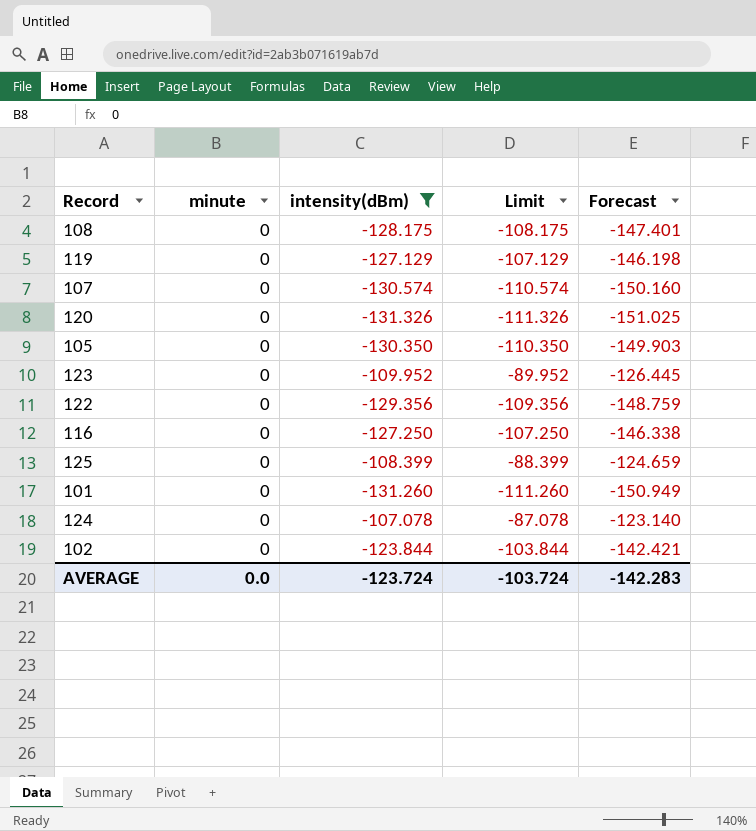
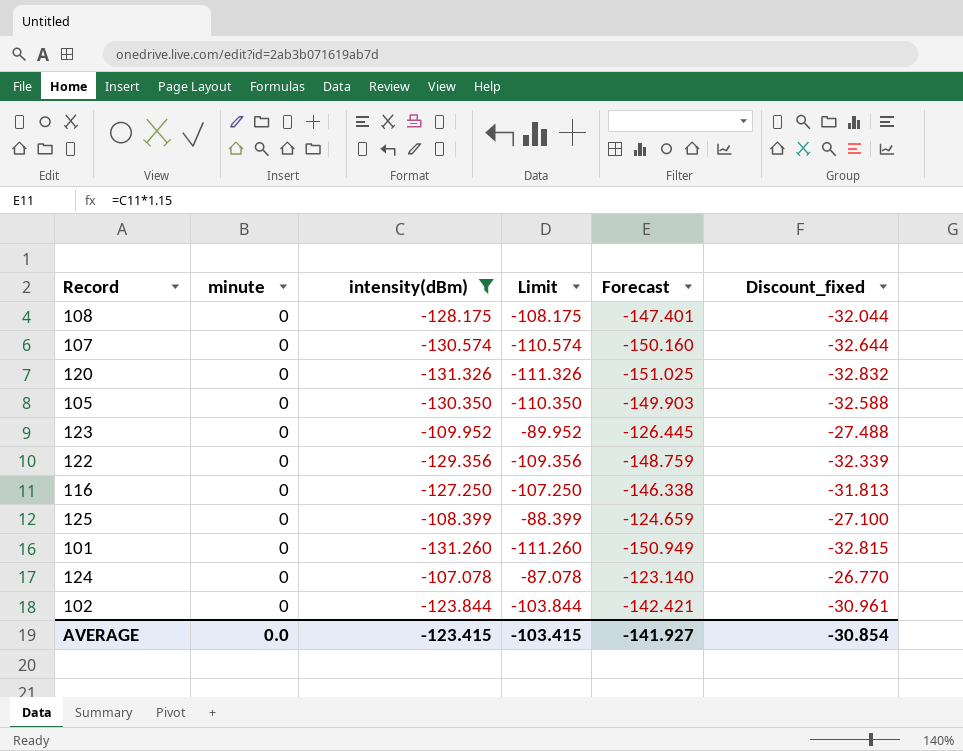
column Discount_fixed | formula: none -> [intensity(dBm)] * 0.25
row 119: 0 | -127.129 | -107.129 | -146.198 -> none
AVERAGE | intensity(dBm): -123.724 -> -123.415
AVERAGE | Limit: -103.724 -> -103.415
AVERAGE | Forecast: -142.283 -> -141.927

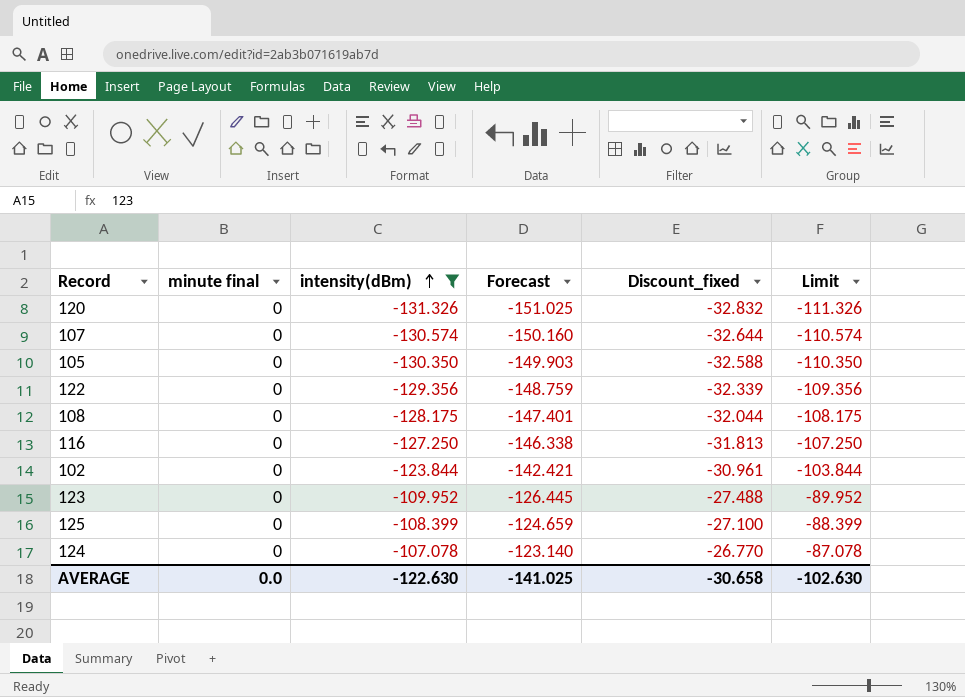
row order: none -> intensity(dBm) ascending
column name: minute -> minute final
column Limit | position: 4 -> 6
row 101: 0 | -131.260 | -111.260 | -150.949 | -32.815 -> none
AVERAGE | intensity(dBm): -123.415 -> -122.630
AVERAGE | Forecast: -141.927 -> -141.025
AVERAGE | Discount_fixed: -30.854 -> -30.658
AVERAGE | Limit: -103.415 -> -102.630

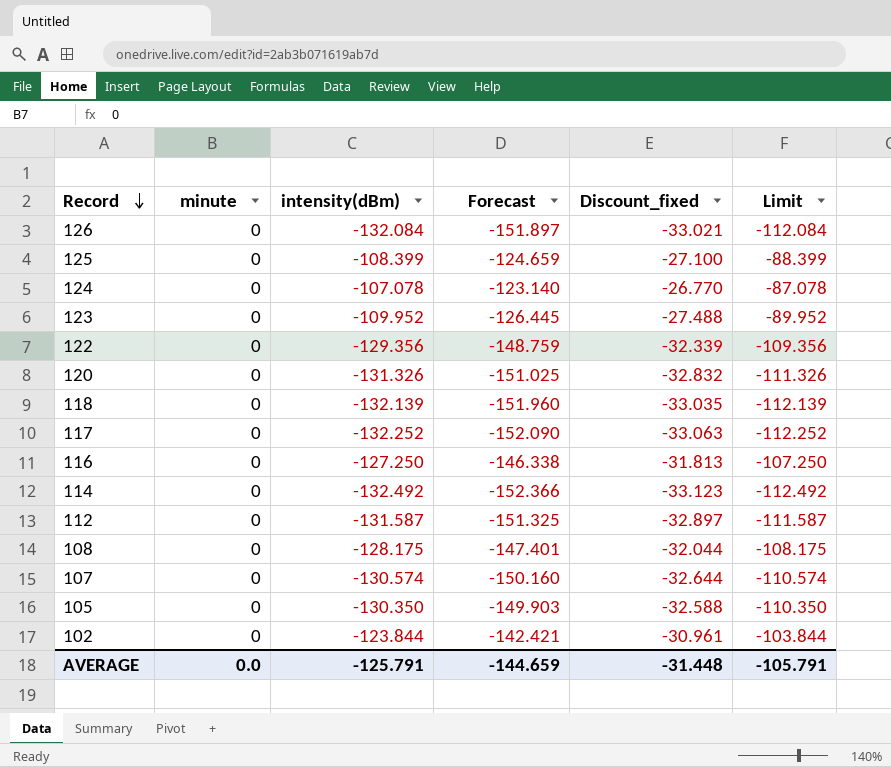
filter: intensity(dBm) >= -131.326 -> none
row order: intensity(dBm) ascending -> Record descending
column name: minute final -> minute
AVERAGE | intensity(dBm): -122.630 -> -125.791
AVERAGE | Forecast: -141.025 -> -144.659
AVERAGE | Discount_fixed: -30.658 -> -31.448
AVERAGE | Limit: -102.630 -> -105.791

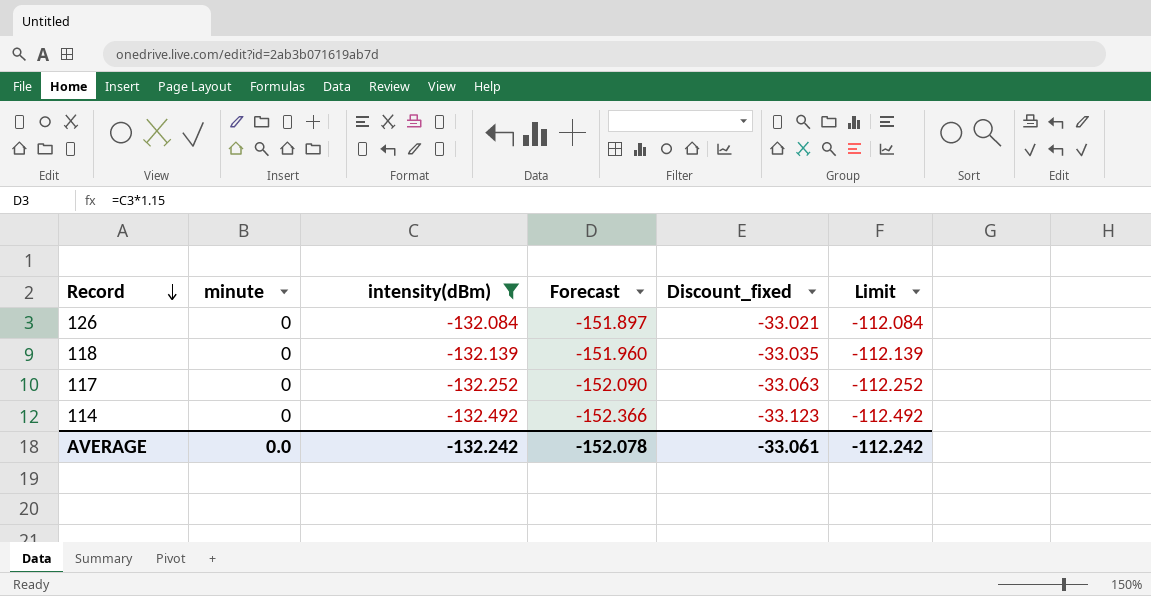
filter: none -> intensity(dBm) <= -132.084
AVERAGE | intensity(dBm): -125.791 -> -132.242
AVERAGE | Forecast: -144.659 -> -152.078
AVERAGE | Discount_fixed: -31.448 -> -33.061
AVERAGE | Limit: -105.791 -> -112.242

